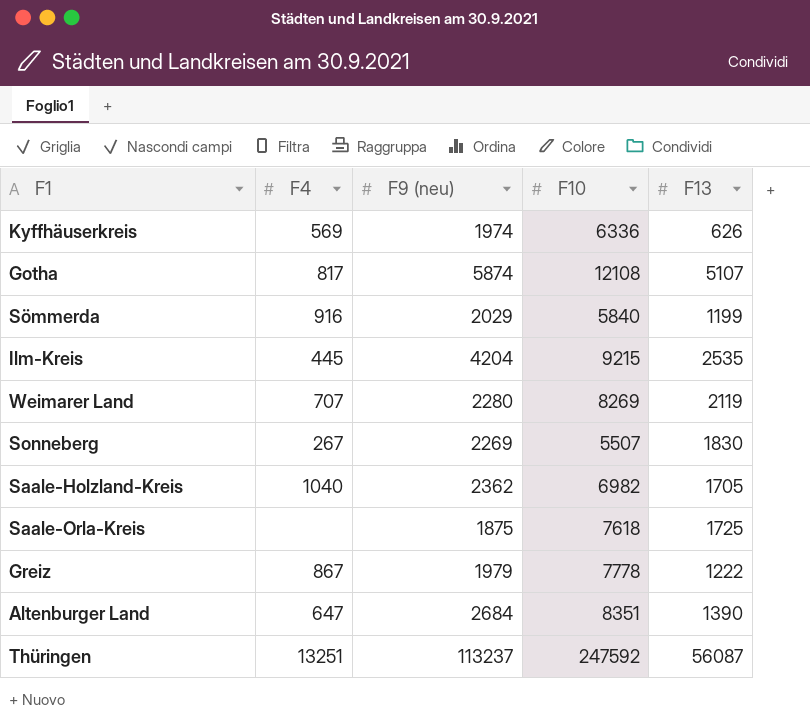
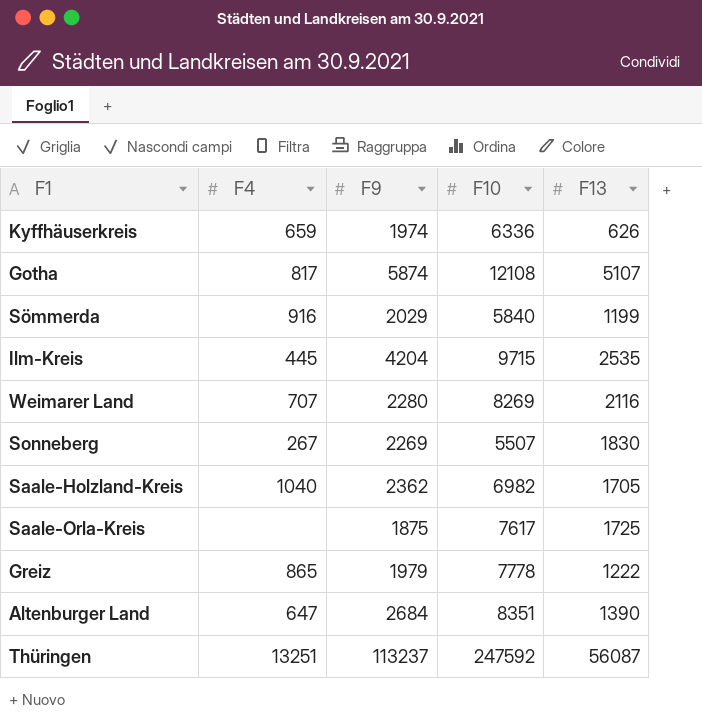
column name: F9 (neu) -> F9
Kyffhäuserkreis | F4: 569 -> 659
Ilm-Kreis | F10: 9215 -> 9715
Weimarer Land | F13: 2119 -> 2116
Saale-Orla-Kreis | F10: 7618 -> 7617
Greiz | F4: 867 -> 865

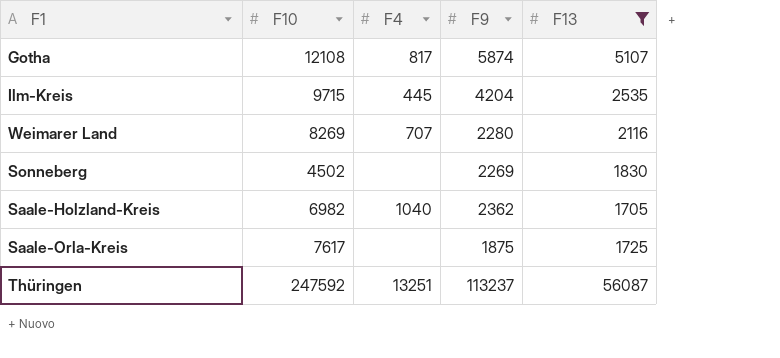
filter: none -> F13 >= 1705
column F10 | position: 4 -> 2
Sonneberg | F10: 5507 -> 4502
Sonneberg | F4: 267 -> none

